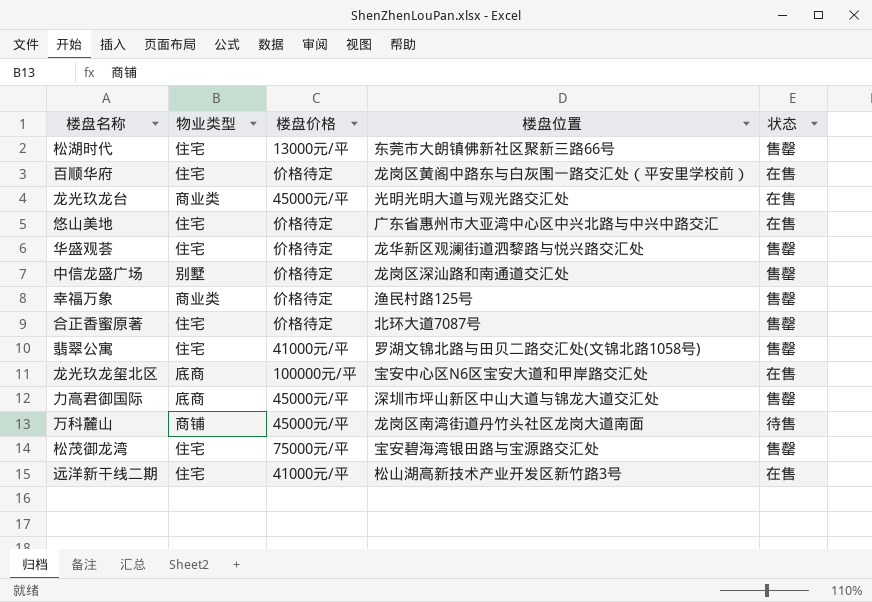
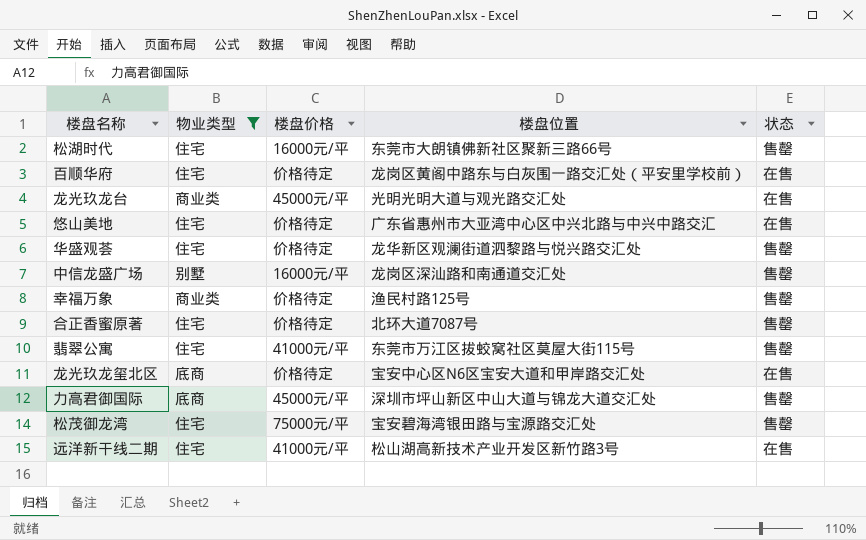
filter: none -> 物业类型 != 商铺
松湖时代 | 楼盘价格: 13000元/平 -> 16000元/平
中信龙盛广场 | 楼盘价格: 价格待定 -> 16000元/平
翡翠公寓 | 楼盘位置: 罗湖文锦北路与田贝二路交汇处(文锦北路1058号) -> 东莞市万江区拔蛟窝社区莫屋大街115号
龙光玖龙玺北区 | 楼盘价格: 100000元/平 -> 价格待定

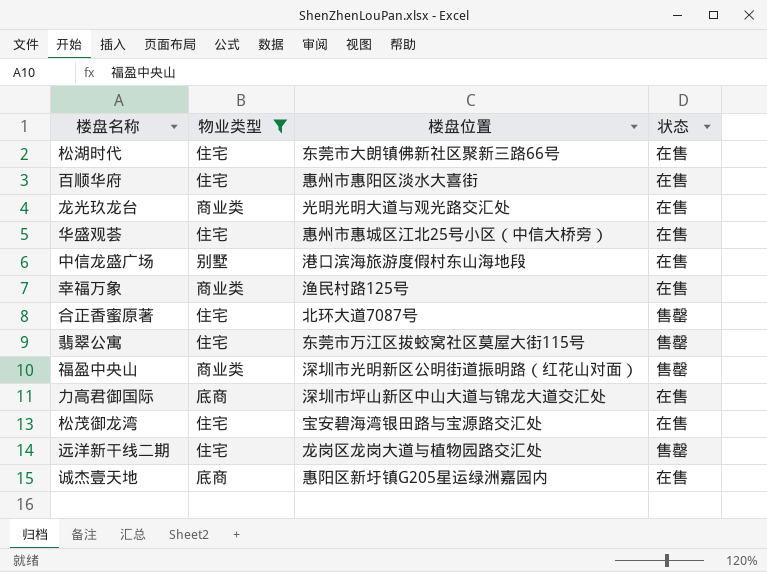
column 楼盘价格 | position: 3 -> none
row 悠山美地: 住宅 | 价格待定 | 广东省惠州市大亚湾中心区中兴北路与中兴中路交汇 | 在售 -> none
row 龙光玖龙玺北区: 底商 | 价格待定 | 宝安中心区N6区宝安大道和甲岸路交汇处 | 在售 -> none
松湖时代 | 状态: 售罄 -> 在售
百顺华府 | 楼盘位置: 龙岗区黄阁中路东与白灰围一路交汇处（平安里学校前） -> 惠州市惠阳区淡水大喜街
华盛观荟 | 楼盘位置: 龙华新区观澜街道泗黎路与悦兴路交汇处 -> 惠州市惠城区江北25号小区（中信大桥旁）
华盛观荟 | 状态: 售罄 -> 在售
中信龙盛广场 | 楼盘位置: 龙岗区深汕路和南通道交汇处 -> 港口滨海旅游度假村东山海地段
中信龙盛广场 | 状态: 售罄 -> 在售
幸福万象 | 状态: 售罄 -> 在售
row 福盈中央山: none -> 商业类 | 深圳市光明新区公明街道振明路（红花山对面） | 售罄
力高君御国际 | 状态: 售罄 -> 在售
松茂御龙湾 | 状态: 售罄 -> 在售
远洋新干线二期 | 楼盘位置: 松山湖高新技术产业开发区新竹路3号 -> 龙岗区龙岗大道与植物园路交汇处
远洋新干线二期 | 状态: 在售 -> 售罄
row 诚杰壹天地: none -> 底商 | 惠阳区新圩镇G205星运绿洲嘉园内 | 在售

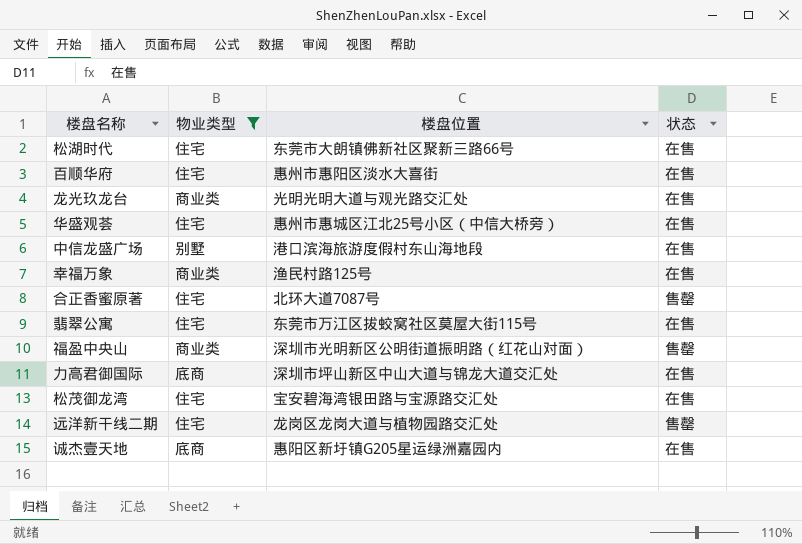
翡翠公寓 | 状态: 售罄 -> 在售

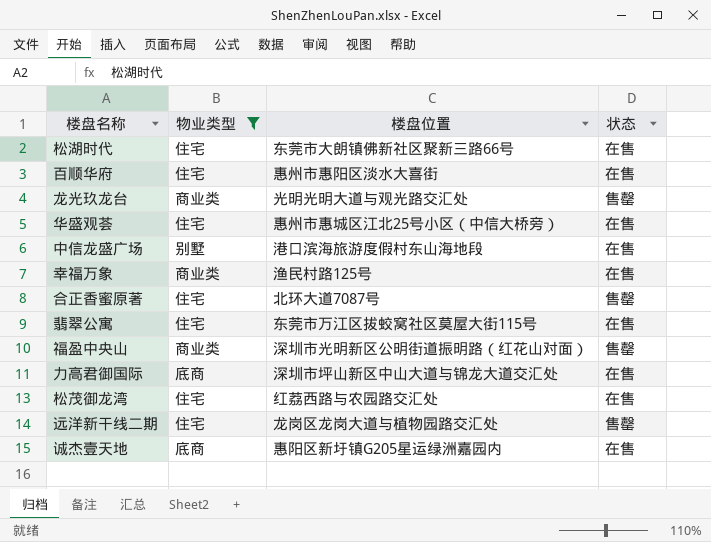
龙光玖龙台 | 状态: 在售 -> 售罄
松茂御龙湾 | 楼盘位置: 宝安碧海湾银田路与宝源路交汇处 -> 红荔西路与农园路交汇处

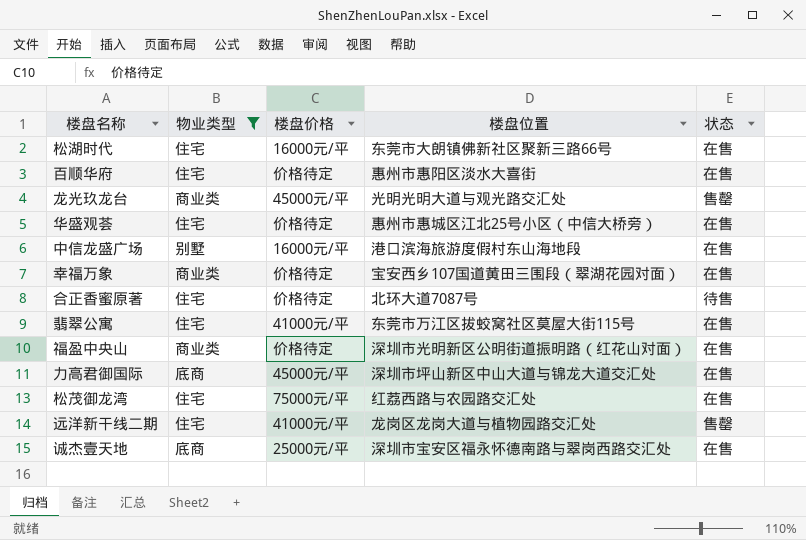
column 楼盘价格 | position: none -> 3
幸福万象 | 楼盘位置: 渔民村路125号 -> 宝安西乡107国道黄田三围段（翠湖花园对面）
合正香蜜原著 | 状态: 售罄 -> 待售
福盈中央山 | 状态: 售罄 -> 在售
诚杰壹天地 | 楼盘位置: 惠阳区新圩镇G205星运绿洲嘉园内 -> 深圳市宝安区福永怀德南路与翠岗西路交汇处

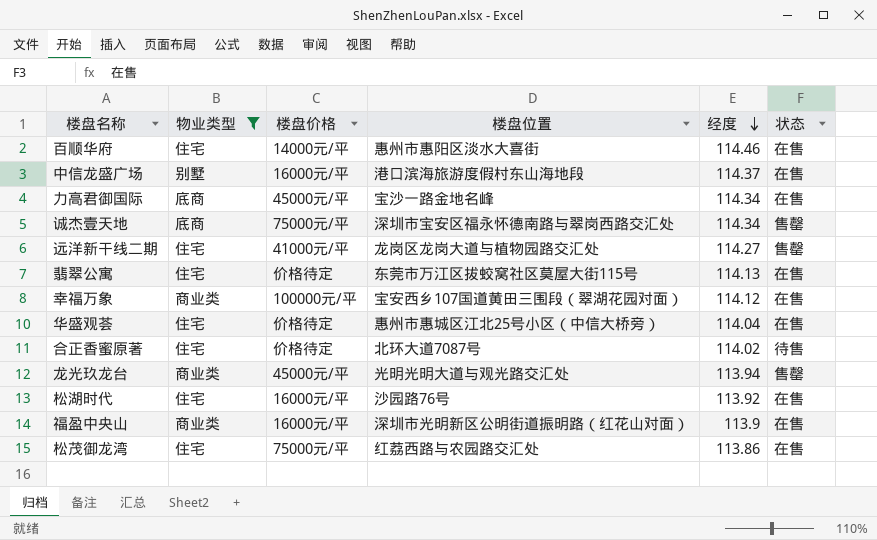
row order: none -> 经度 descending
column 经度 | position: none -> 5
百顺华府 | 楼盘价格: 价格待定 -> 14000元/平
力高君御国际 | 楼盘位置: 深圳市坪山新区中山大道与锦龙大道交汇处 -> 宝沙一路金地名峰
诚杰壹天地 | 楼盘价格: 25000元/平 -> 75000元/平
诚杰壹天地 | 状态: 在售 -> 售罄
翡翠公寓 | 楼盘价格: 41000元/平 -> 价格待定
幸福万象 | 楼盘价格: 价格待定 -> 100000元/平
松湖时代 | 楼盘位置: 东莞市大朗镇佛新社区聚新三路66号 -> 沙园路76号
福盈中央山 | 楼盘价格: 价格待定 -> 16000元/平

